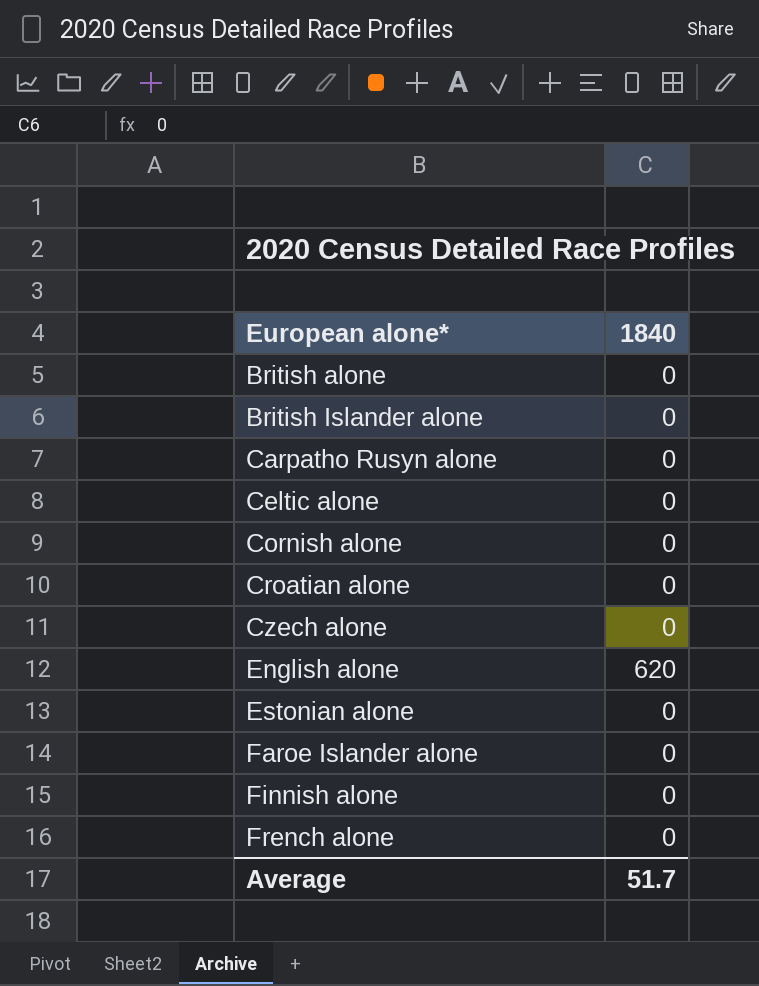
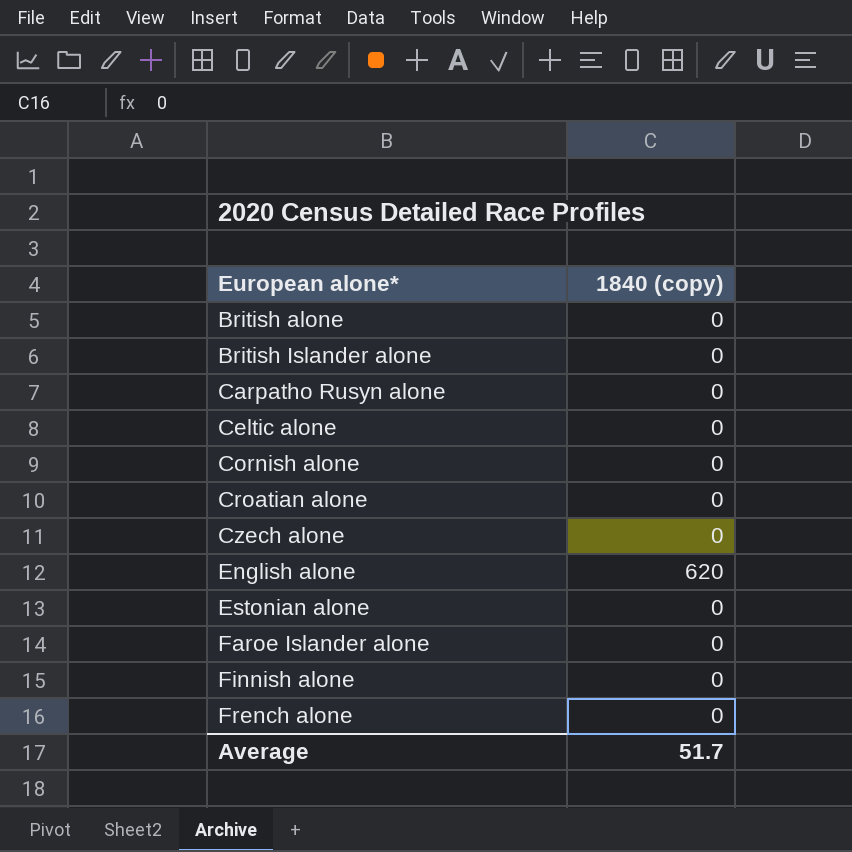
column name: 1840 -> 1840 (copy)

